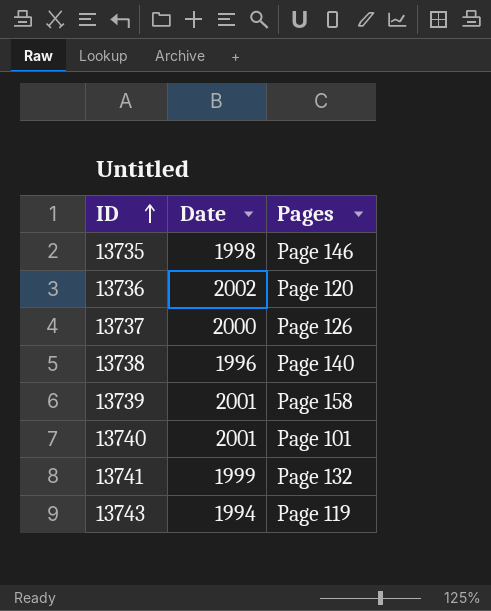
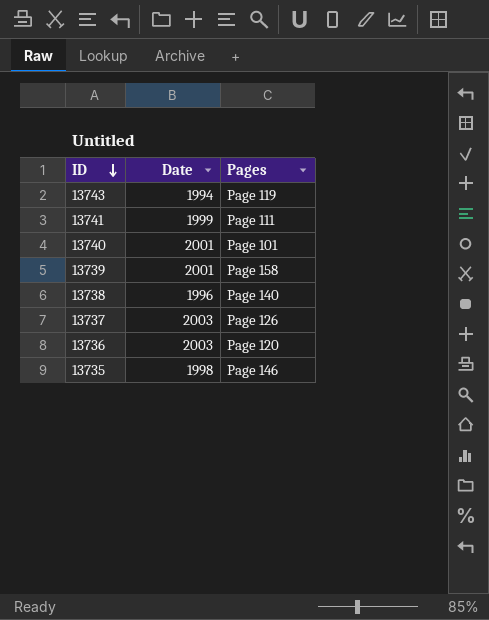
row order: ID ascending -> ID descending
13741 | Pages: Page 132 -> Page 111
13737 | Date: 2000 -> 2003
13736 | Date: 2002 -> 2003

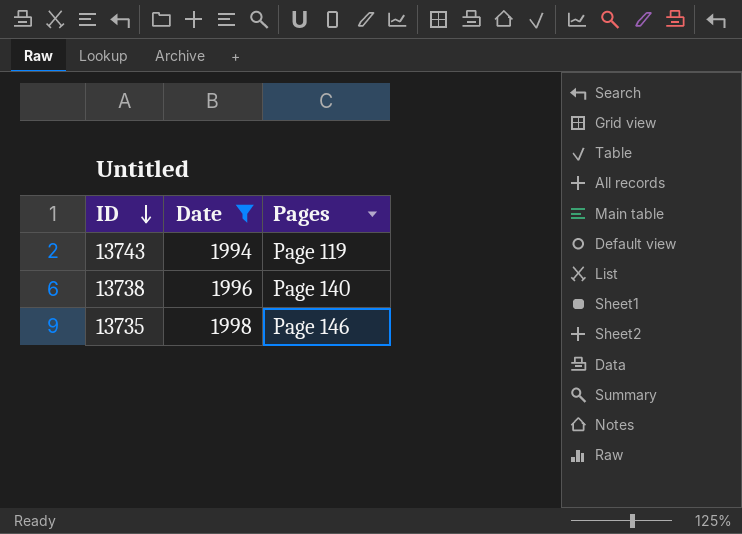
filter: none -> Date <= 1998

